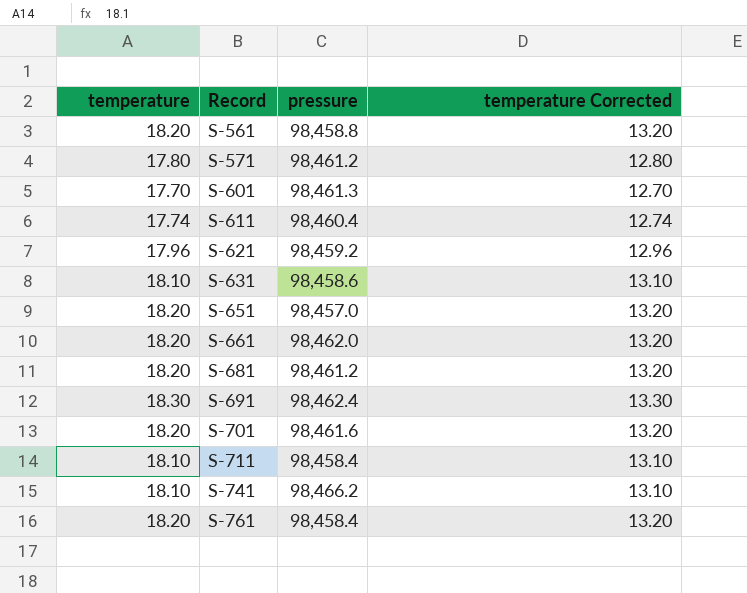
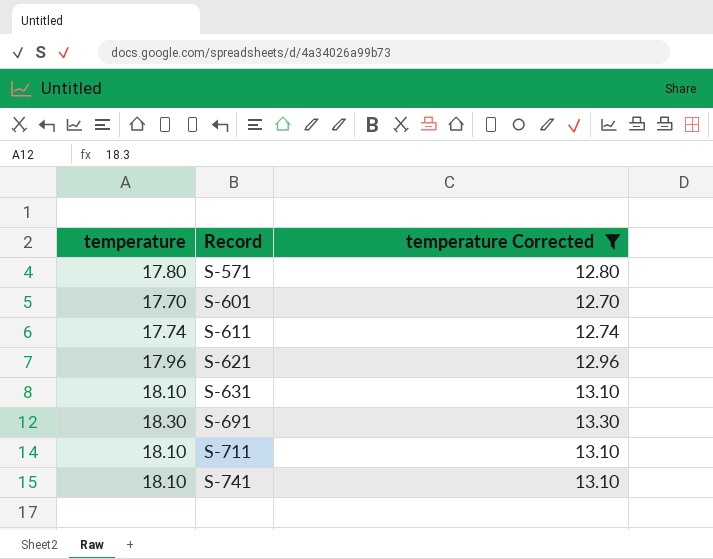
filter: none -> temperature Corrected != 13.20
column pressure | position: 3 -> none

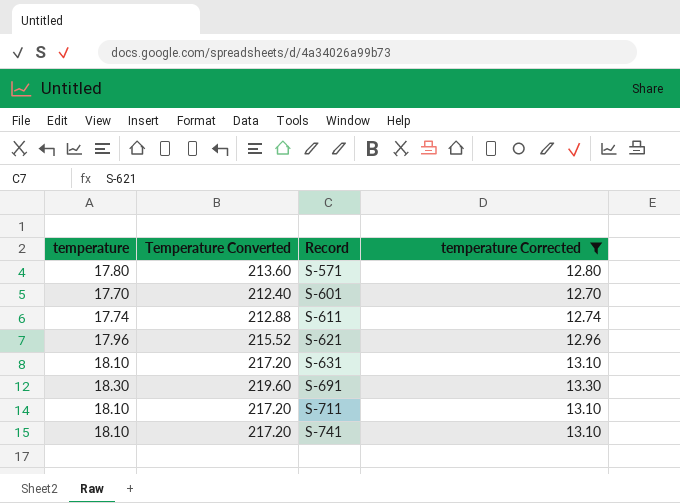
column Temperature Converted | formula: none -> [temperature] * 12

